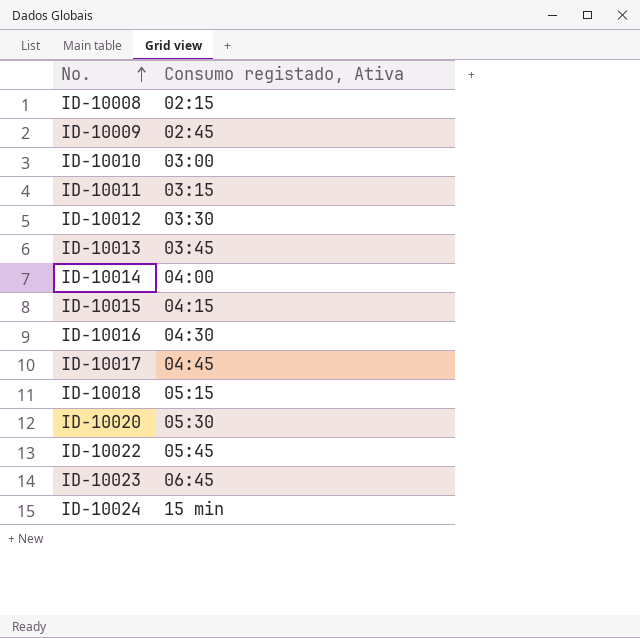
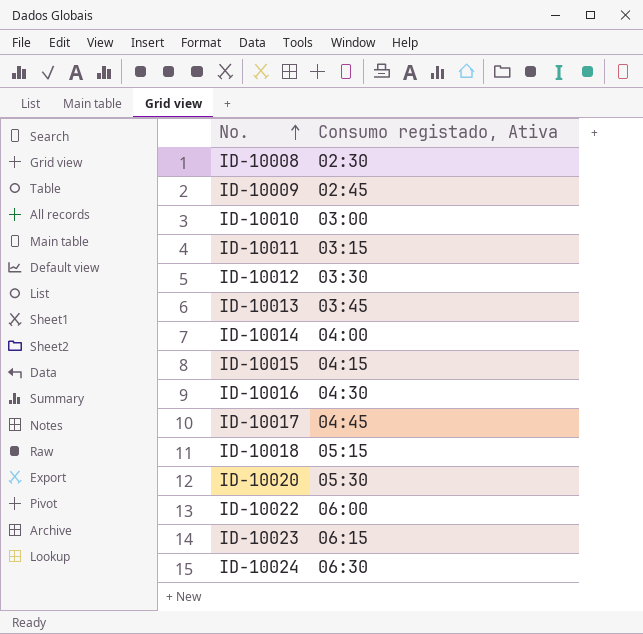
ID-10008 | Consumo registado, Ativa: 02:15 -> 02:30
ID-10022 | Consumo registado, Ativa: 05:45 -> 06:00
ID-10023 | Consumo registado, Ativa: 06:45 -> 06:15
ID-10024 | Consumo registado, Ativa: 15 min -> 06:30

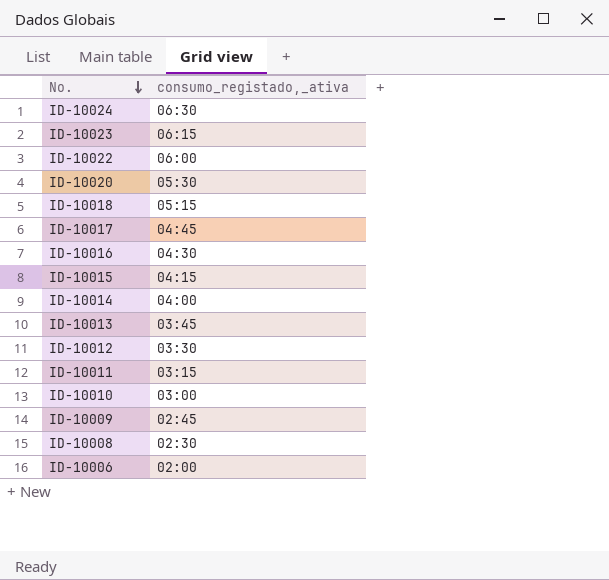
row order: No. ascending -> No. descending
column name: Consumo registado, Ativa -> consumo_registado,_ativa
row ID-10006: none -> 02:00

